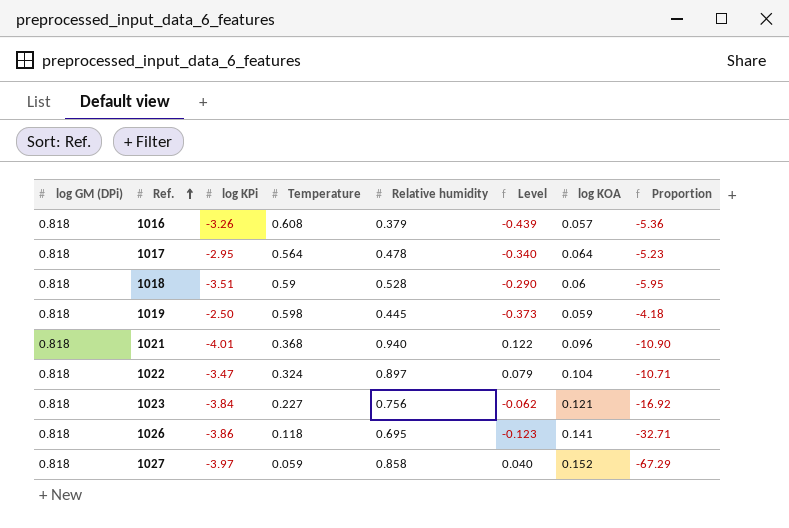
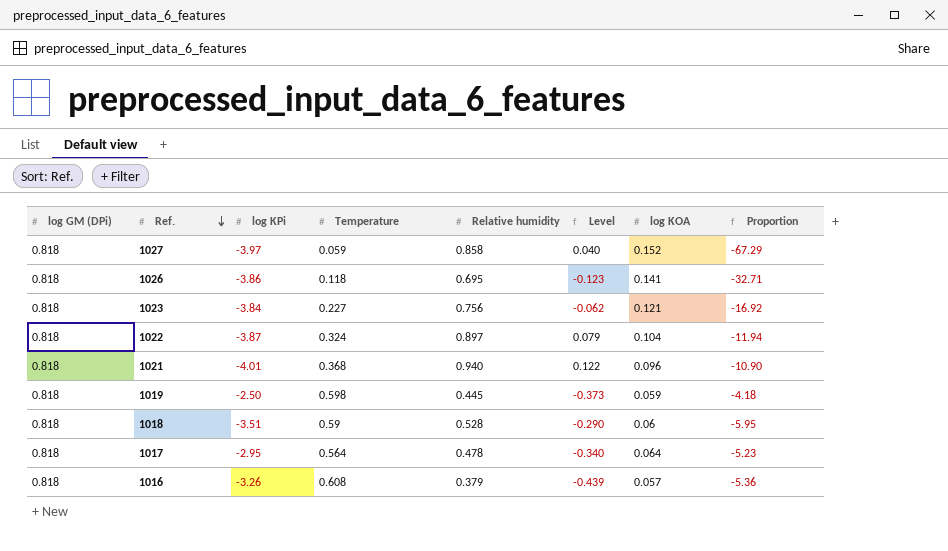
row order: Ref. ascending -> Ref. descending
1022 | log KPi: -3.47 -> -3.87
1022 | Proportion: -10.71 -> -11.94

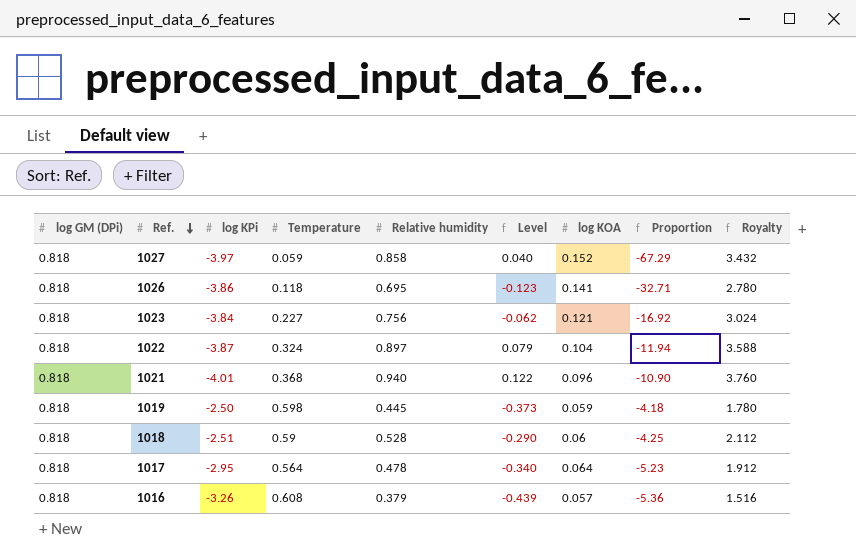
column Royalty | formula: none -> [Relative humidity] * 4
1018 | log KPi: -3.51 -> -2.51
1018 | Proportion: -5.95 -> -4.25

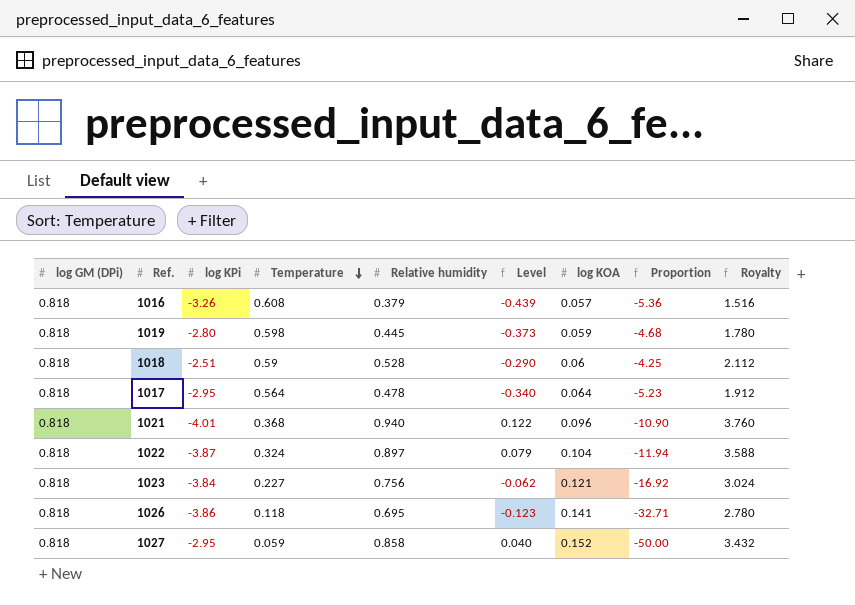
row order: Ref. descending -> Temperature descending
1019 | log KPi: -2.50 -> -2.80
1019 | Proportion: -4.18 -> -4.68
1027 | log KPi: -3.97 -> -2.95
1027 | Proportion: -67.29 -> -50.00

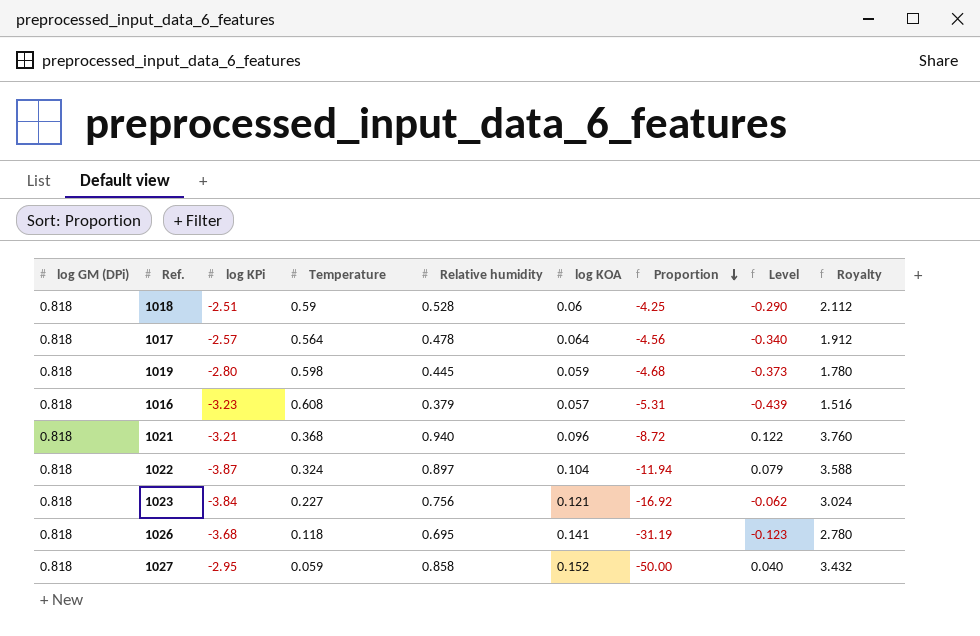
row order: Temperature descending -> Proportion descending
column Level | position: 6 -> 8
1017 | log KPi: -2.95 -> -2.57
1017 | Proportion: -5.23 -> -4.56
1016 | log KPi: -3.26 -> -3.23
1016 | Proportion: -5.36 -> -5.31
1021 | log KPi: -4.01 -> -3.21
1021 | Proportion: -10.90 -> -8.72
1026 | log KPi: -3.86 -> -3.68
1026 | Proportion: -32.71 -> -31.19

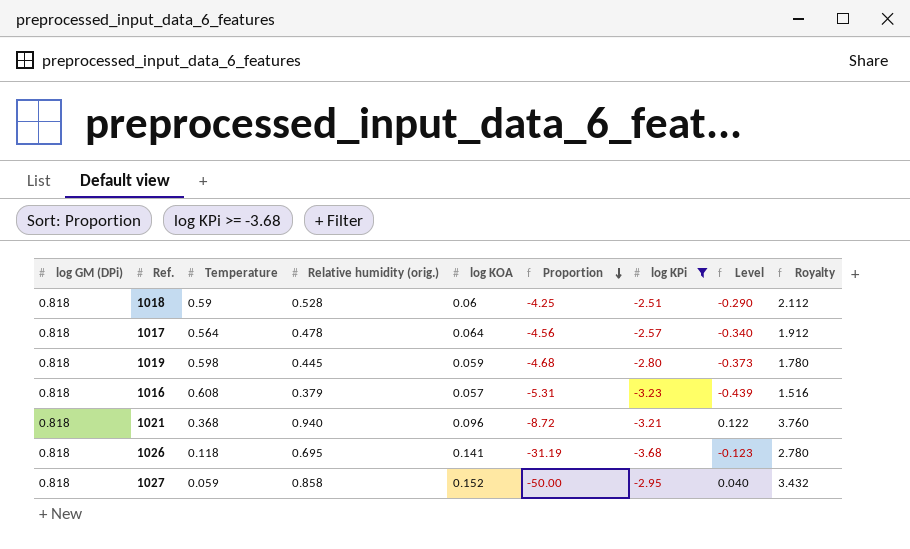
filter: none -> log KPi >= -3.68
column name: Relative humidity -> Relative humidity (orig.)
column log KPi | position: 3 -> 7

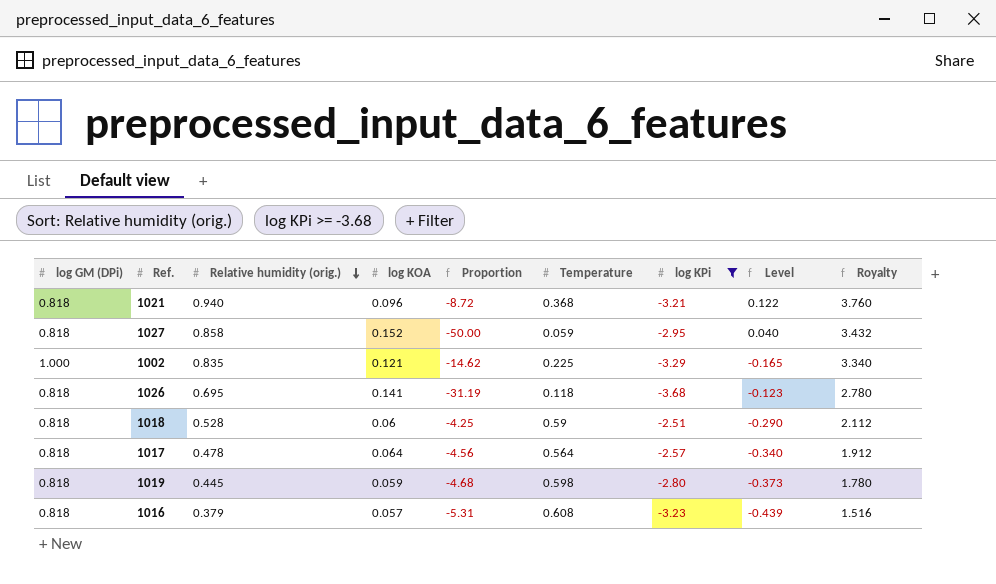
row order: Proportion descending -> Relative humidity (orig.) descending
column Temperature | position: 3 -> 6
row 1002: none -> 1.000 | 0.835 | 0.121 | -14.62 | 0.225 | -3.29 | -0.165 | 3.340

